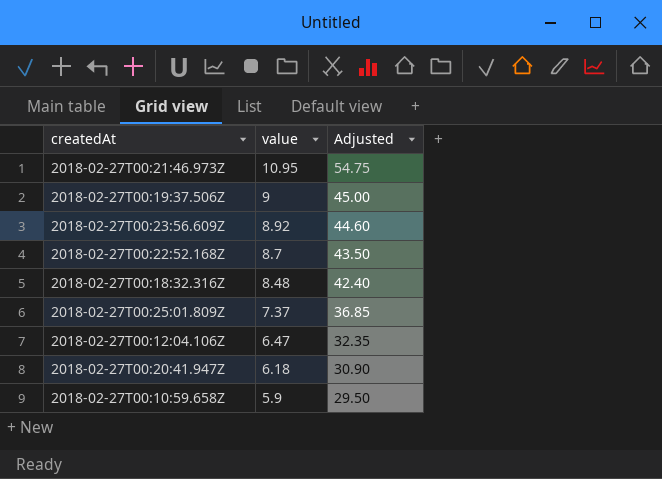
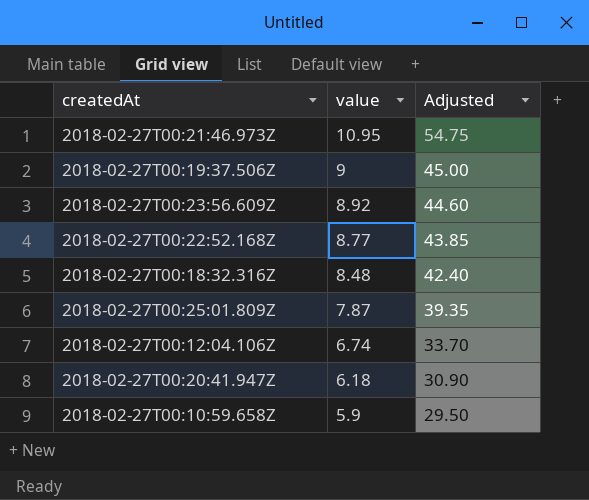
2018-02-27T00:22:52.168Z | value: 8.7 -> 8.77
2018-02-27T00:22:52.168Z | Adjusted: 43.50 -> 43.85
2018-02-27T00:25:01.809Z | value: 7.37 -> 7.87
2018-02-27T00:25:01.809Z | Adjusted: 36.85 -> 39.35
2018-02-27T00:12:04.106Z | value: 6.47 -> 6.74
2018-02-27T00:12:04.106Z | Adjusted: 32.35 -> 33.70

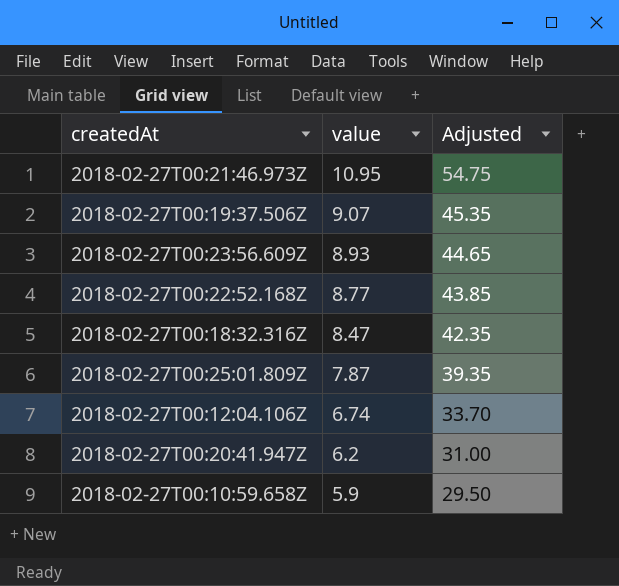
2018-02-27T00:19:37.506Z | value: 9 -> 9.07
2018-02-27T00:19:37.506Z | Adjusted: 45.00 -> 45.35
2018-02-27T00:23:56.609Z | value: 8.92 -> 8.93
2018-02-27T00:23:56.609Z | Adjusted: 44.60 -> 44.65
2018-02-27T00:18:32.316Z | value: 8.48 -> 8.47
2018-02-27T00:18:32.316Z | Adjusted: 42.40 -> 42.35
2018-02-27T00:20:41.947Z | value: 6.18 -> 6.2
2018-02-27T00:20:41.947Z | Adjusted: 30.90 -> 31.00

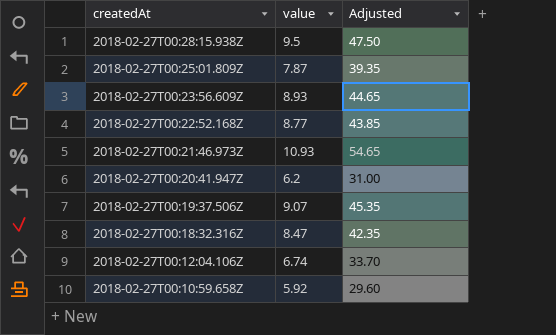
row order: value descending -> createdAt descending
row 2018-02-27T00:28:15.938Z: none -> 9.5 | 47.50
2018-02-27T00:21:46.973Z | value: 10.95 -> 10.93
2018-02-27T00:21:46.973Z | Adjusted: 54.75 -> 54.65
2018-02-27T00:10:59.658Z | value: 5.9 -> 5.92
2018-02-27T00:10:59.658Z | Adjusted: 29.50 -> 29.60

